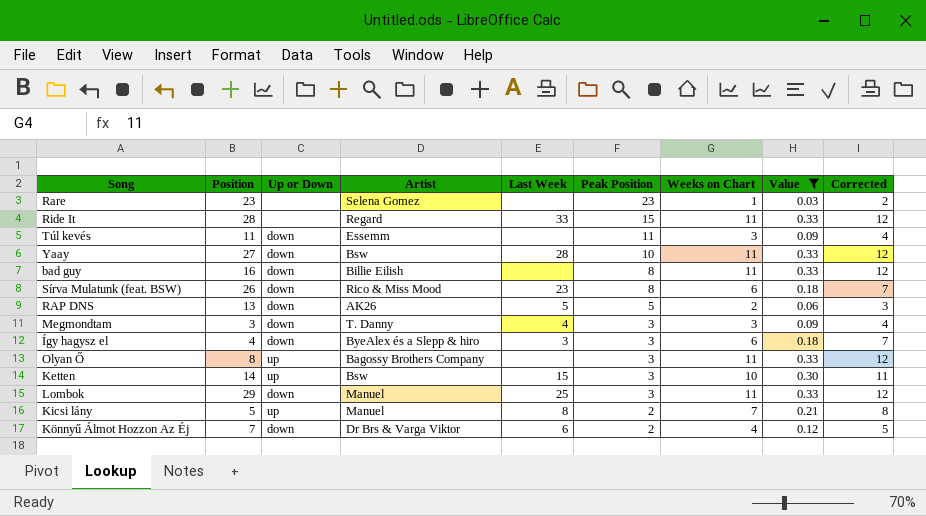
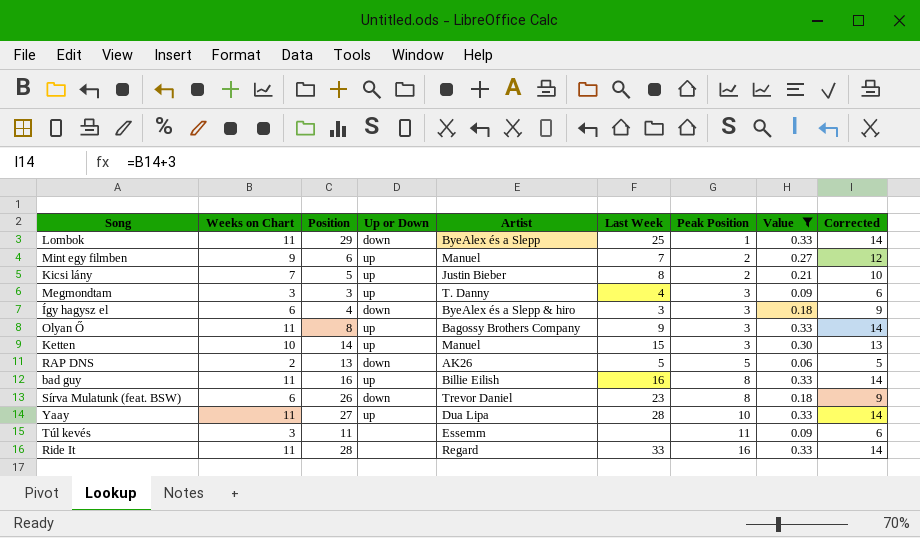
row order: Peak Position descending -> Peak Position ascending
column Weeks on Chart | position: 7 -> 2
column Corrected | formula: [Weeks on Chart] + 1 -> [Weeks on Chart] + 3
row Rare: 23 | none | Selena Gomez | none | 23 | 1 | 0.03 | 2 -> none
row Könnyű Álmot Hozzon Az Éj: 7 | down | Dr Brs & Varga Viktor | 6 | 2 | 4 | 0.12 | 5 -> none
Lombok | Artist: Manuel -> ByeAlex és a Slepp
Lombok | Peak Position: 3 -> 1
row Mint egy filmben: none -> 9 | 6 | up | Manuel | 7 | 2 | 0.27 | 12
Kicsi lány | Artist: Manuel -> Justin Bieber
Megmondtam | Up or Down: down -> up
Olyan Ő | Last Week: none -> 9
Ketten | Artist: Bsw -> Manuel
bad guy | Up or Down: down -> up
bad guy | Last Week: none -> 16
Sírva Mulatunk (feat. BSW) | Artist: Rico & Miss Mood -> Trevor Daniel
Yaay | Up or Down: down -> up
Yaay | Artist: Bsw -> Dua Lipa
Túl kevés | Up or Down: down -> none
Ride It | Peak Position: 15 -> 16

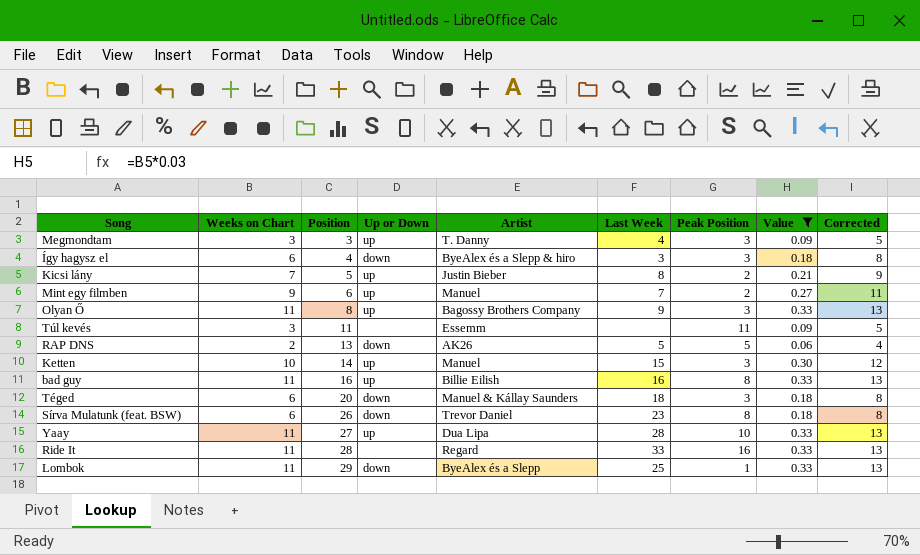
row order: Peak Position ascending -> Position ascending
column Corrected | formula: [Weeks on Chart] + 3 -> [Weeks on Chart] + 2
row Téged: none -> 6 | 20 | down | Manuel & Kállay Saunders | 18 | 3 | 0.18 | 8

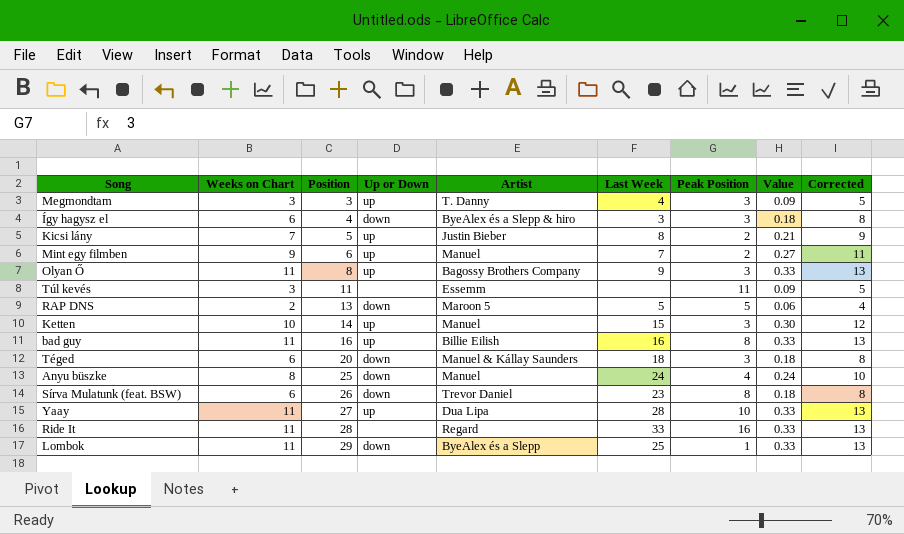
filter: Value != 0.24 -> none
RAP DNS | Artist: AK26 -> Maroon 5

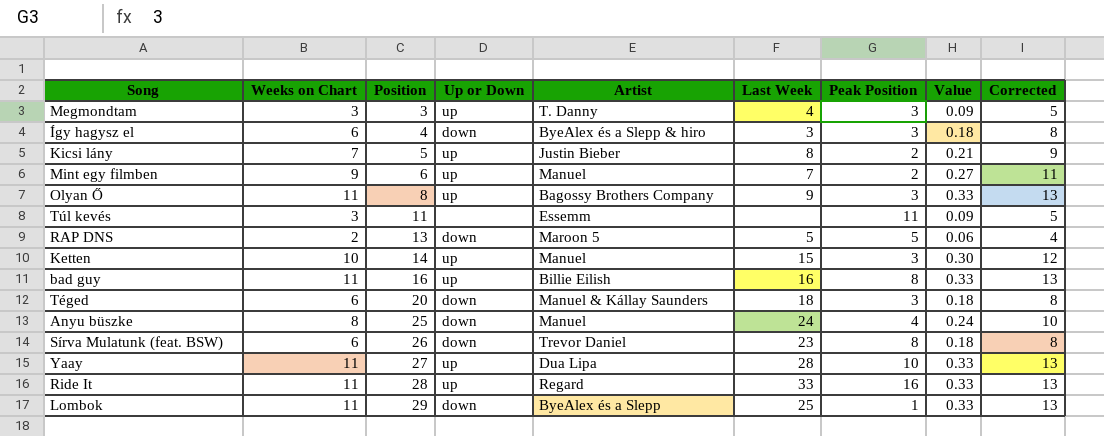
Ride It | Up or Down: none -> up

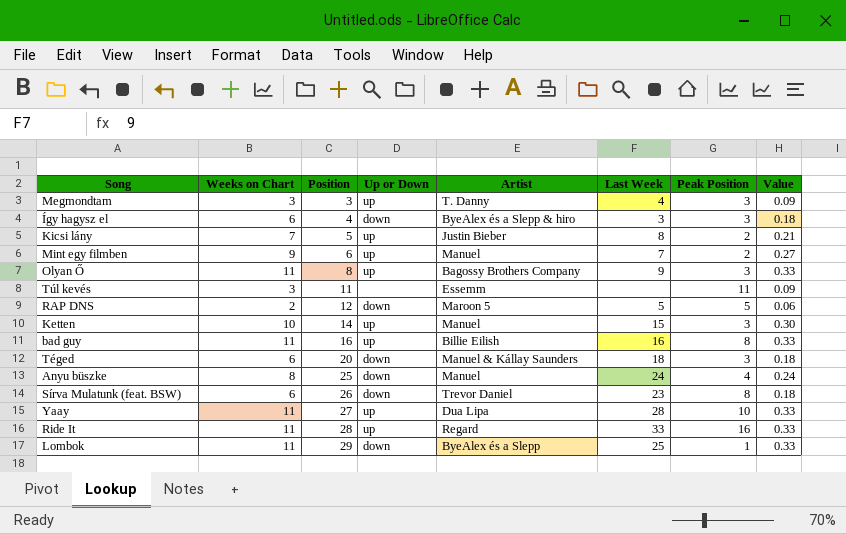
column Corrected | formula: [Weeks on Chart] + 2 -> none
RAP DNS | Position: 13 -> 12

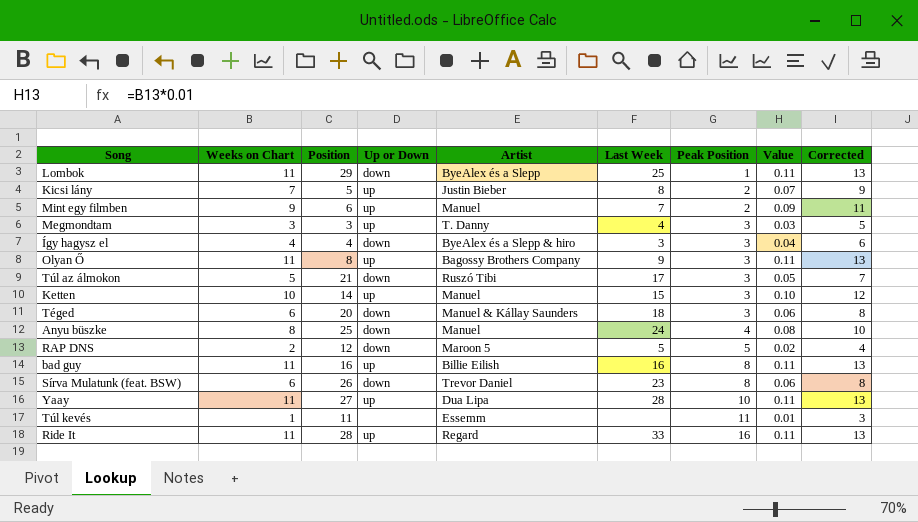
row order: Position ascending -> Peak Position ascending
column Value | formula: [Weeks on Chart] * 0.03 -> [Weeks on Chart] * 0.01
column Corrected | formula: none -> [Weeks on Chart] + 2
Így hagysz el | Weeks on Chart: 6 -> 4
row Túl az álmokon: none -> 5 | 21 | down | Ruszó Tibi | 17 | 3 | 0.05 | 7
Túl kevés | Weeks on Chart: 3 -> 1

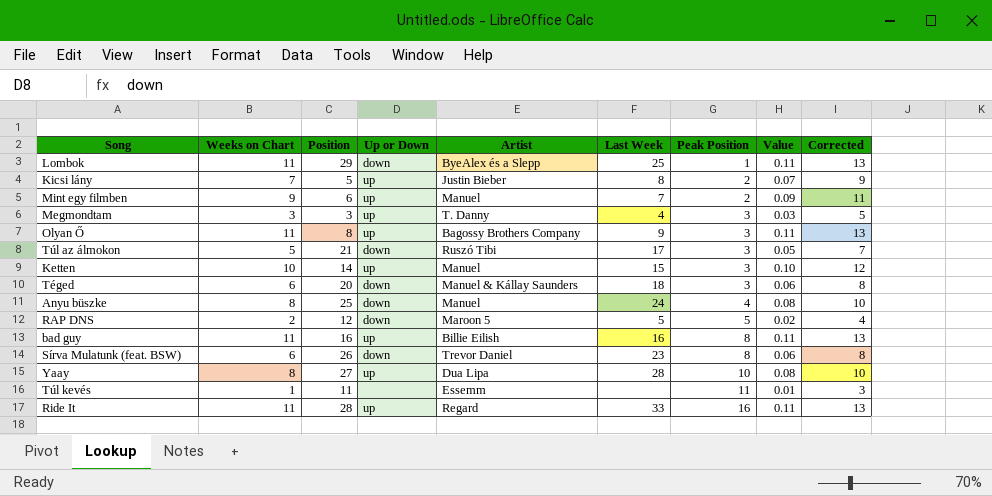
row Így hagysz el: 4 | 4 | down | ByeAlex és a Slepp & hiro | 3 | 3 | 0.04 | 6 -> none
Yaay | Weeks on Chart: 11 -> 8
Yaay | Value: 0.11 -> 0.08
Yaay | Corrected: 13 -> 10

